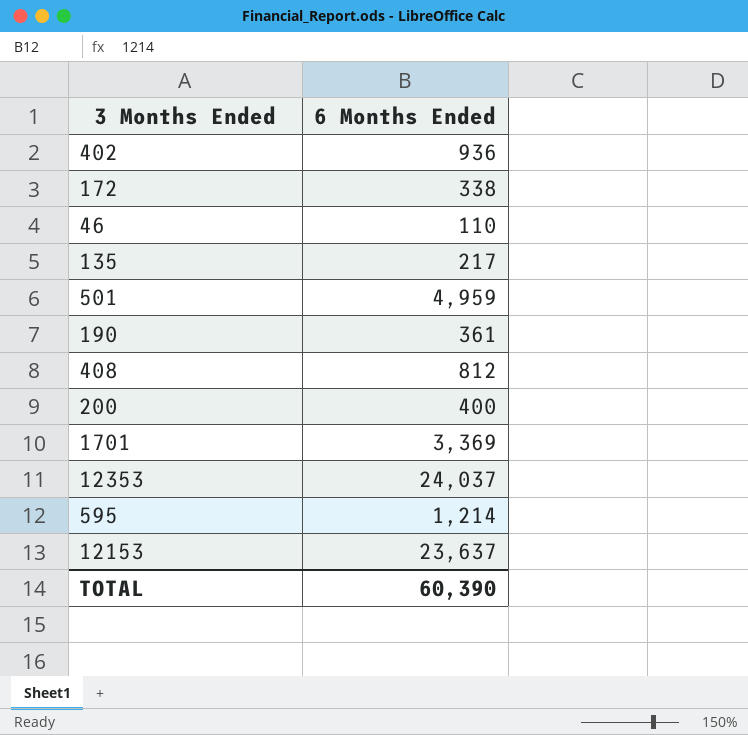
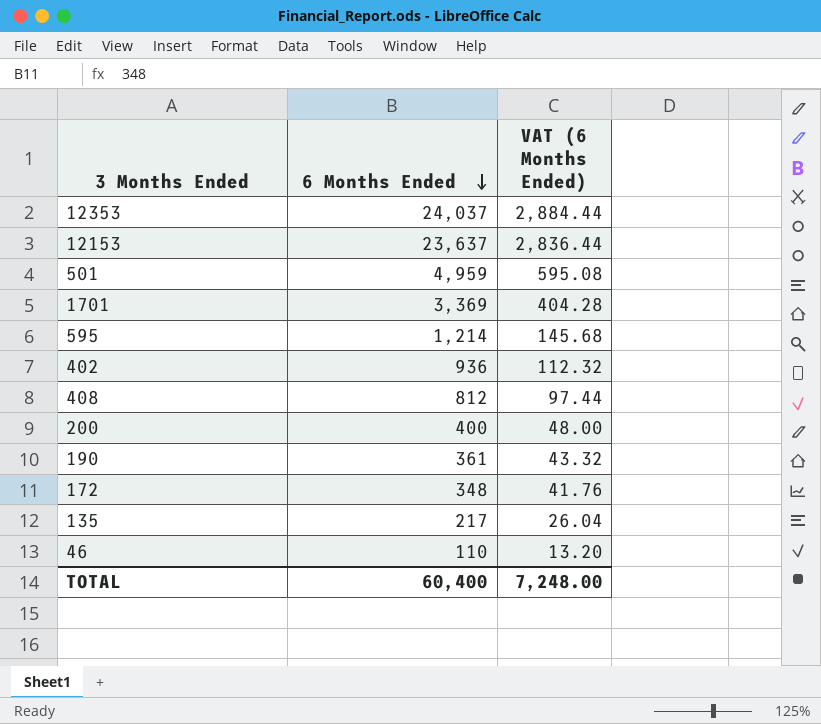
row order: none -> 6 Months Ended descending
column VAT (6 Months Ended) | formula: none -> [6 Months Ended] * 0.12
172 | 6 Months Ended: 338 -> 348
TOTAL | 6 Months Ended: 60,390 -> 60,400

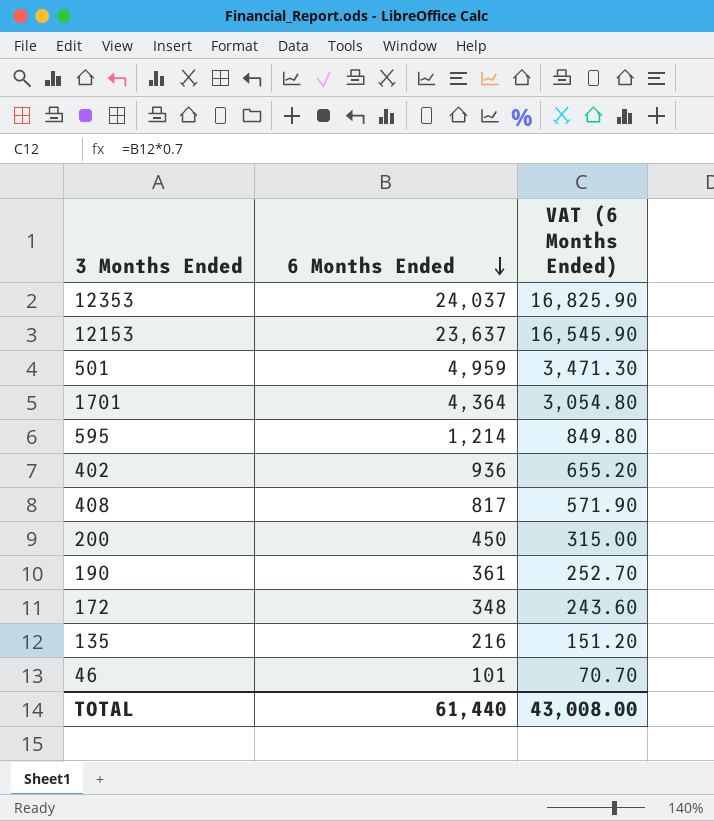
column VAT (6 Months Ended) | formula: [6 Months Ended] * 0.12 -> [6 Months Ended] * 0.7
1701 | 6 Months Ended: 3,369 -> 4,364
408 | 6 Months Ended: 812 -> 817
200 | 6 Months Ended: 400 -> 450
135 | 6 Months Ended: 217 -> 216
46 | 6 Months Ended: 110 -> 101
TOTAL | 6 Months Ended: 60,400 -> 61,440
TOTAL | VAT (6 Months Ended): 7,248.00 -> 43,008.00

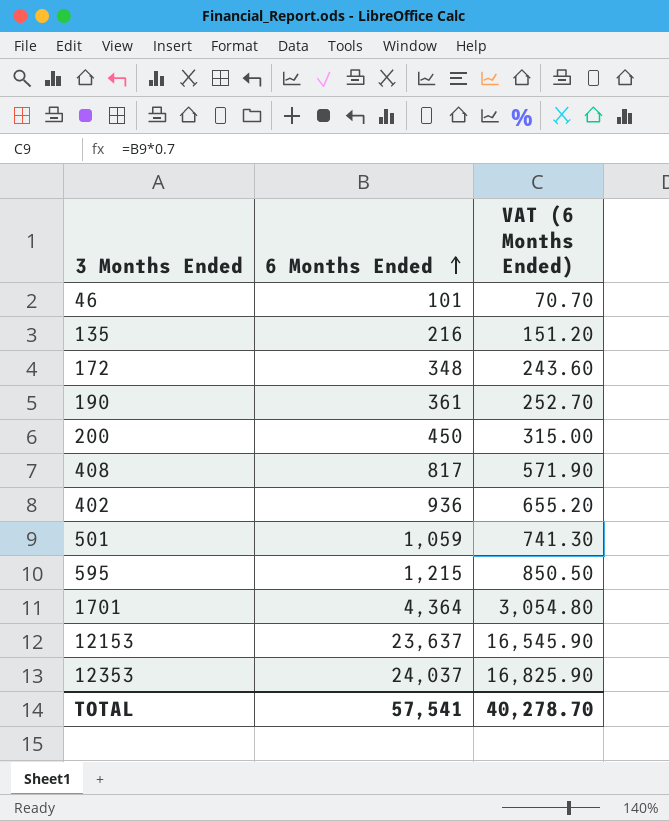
row order: 6 Months Ended descending -> 6 Months Ended ascending
501 | 6 Months Ended: 4,959 -> 1,059
501 | VAT (6 Months Ended): 3,471.30 -> 741.30
595 | 6 Months Ended: 1,214 -> 1,215
595 | VAT (6 Months Ended): 849.80 -> 850.50
TOTAL | 6 Months Ended: 61,440 -> 57,541
TOTAL | VAT (6 Months Ended): 43,008.00 -> 40,278.70

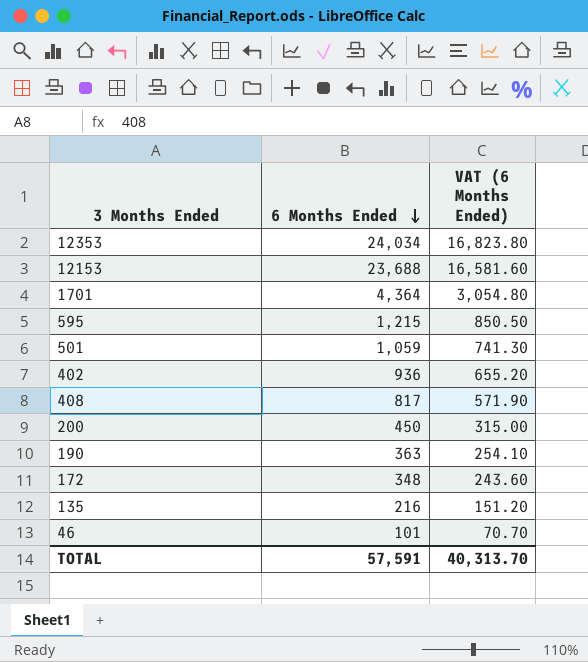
row order: 6 Months Ended ascending -> 6 Months Ended descending
12353 | 6 Months Ended: 24,037 -> 24,034
12353 | VAT (6 Months Ended): 16,825.90 -> 16,823.80
12153 | 6 Months Ended: 23,637 -> 23,688
12153 | VAT (6 Months Ended): 16,545.90 -> 16,581.60
190 | 6 Months Ended: 361 -> 363
190 | VAT (6 Months Ended): 252.70 -> 254.10
TOTAL | 6 Months Ended: 57,541 -> 57,591
TOTAL | VAT (6 Months Ended): 40,278.70 -> 40,313.70

